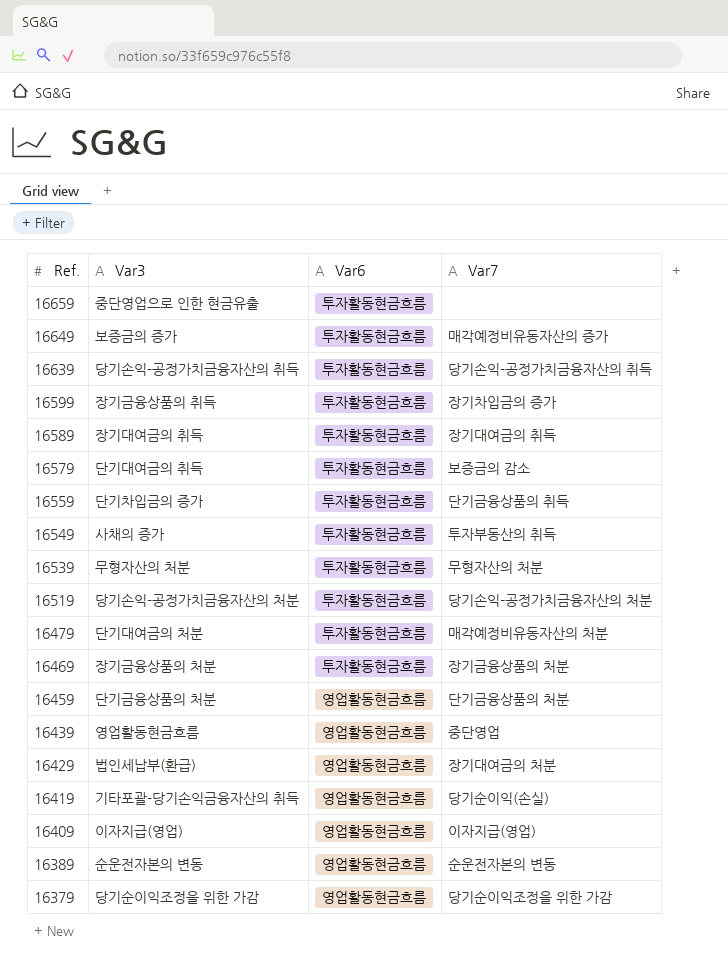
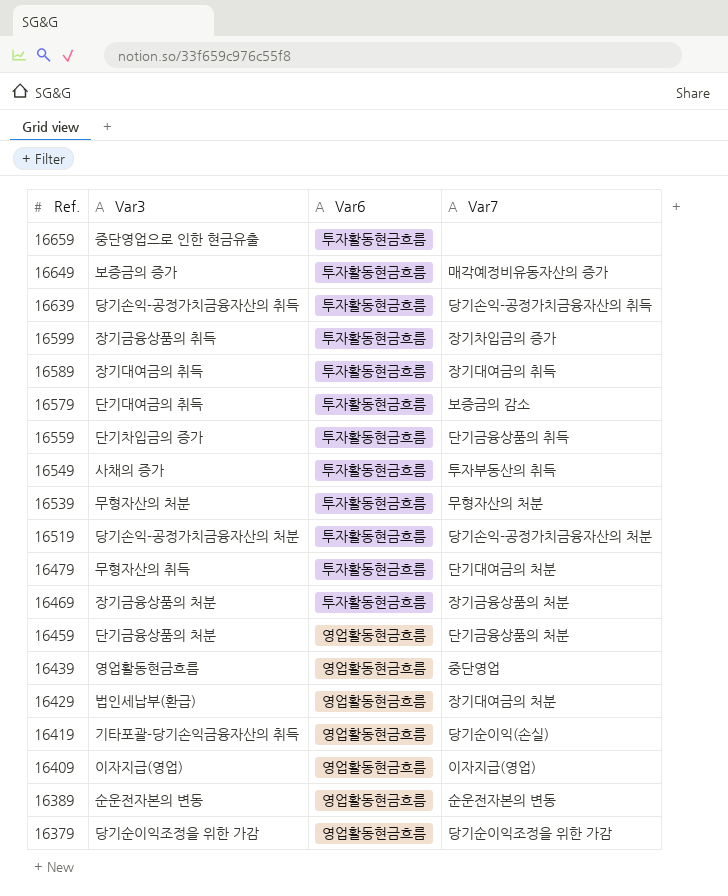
16479 | Var3: 단기대여금의 처분 -> 무형자산의 취득
16479 | Var7: 매각예정비유동자산의 처분 -> 단기대여금의 처분

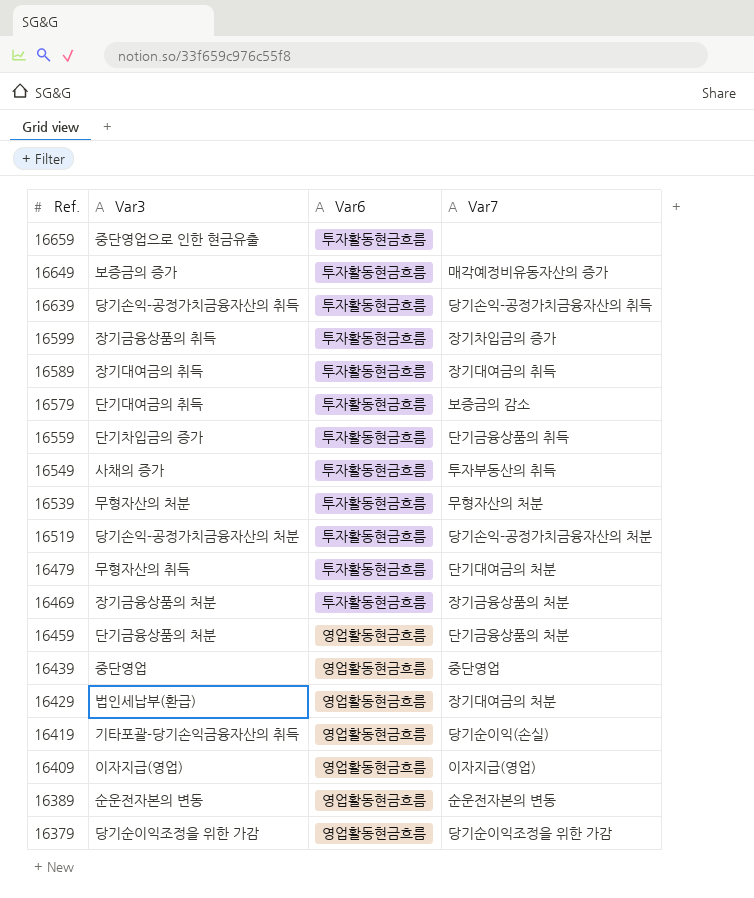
16439 | Var3: 영업활동현금흐름 -> 중단영업

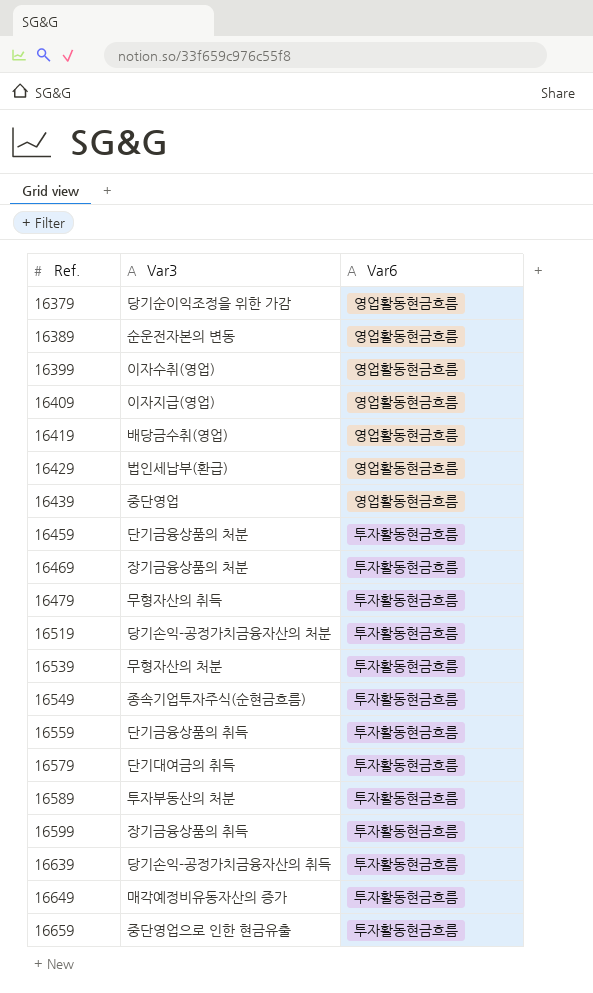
row order: Ref. descending -> Ref. ascending
column Var7 | position: 4 -> none
row 16399: none -> 이자수취(영업) | 영업활동현금흐름
16419 | Var3: 기타포괄-당기손익금융자산의 취득 -> 배당금수취(영업)
16459 | Var6: 영업활동현금흐름 -> 투자활동현금흐름
16549 | Var3: 사채의 증가 -> 종속기업투자주식(순현금흐름)
16559 | Var3: 단기차입금의 증가 -> 단기금융상품의 취득
16589 | Var3: 장기대여금의 취득 -> 투자부동산의 처분
16649 | Var3: 보증금의 증가 -> 매각예정비유동자산의 증가

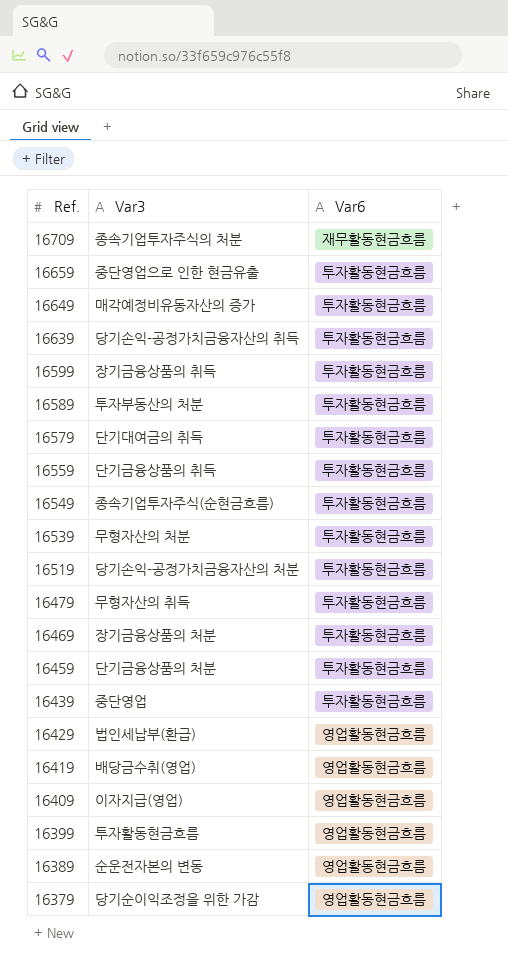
row order: Ref. ascending -> Ref. descending
row 16709: none -> 종속기업투자주식의 처분 | 재무활동현금흐름
16439 | Var6: 영업활동현금흐름 -> 투자활동현금흐름
16399 | Var3: 이자수취(영업) -> 투자활동현금흐름

